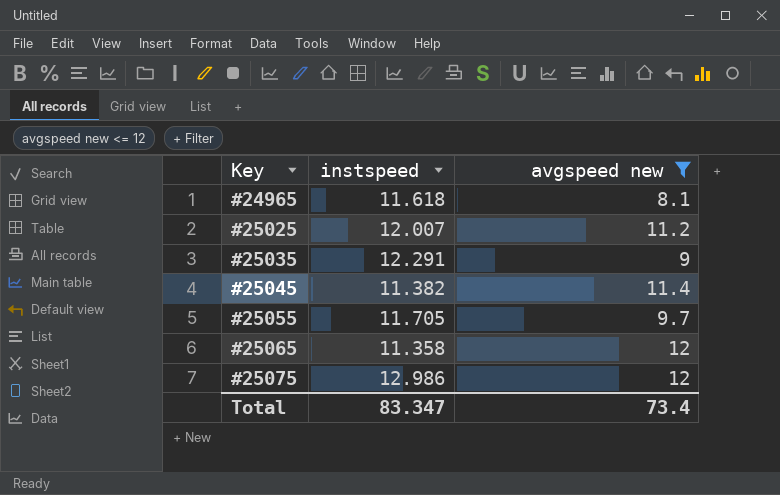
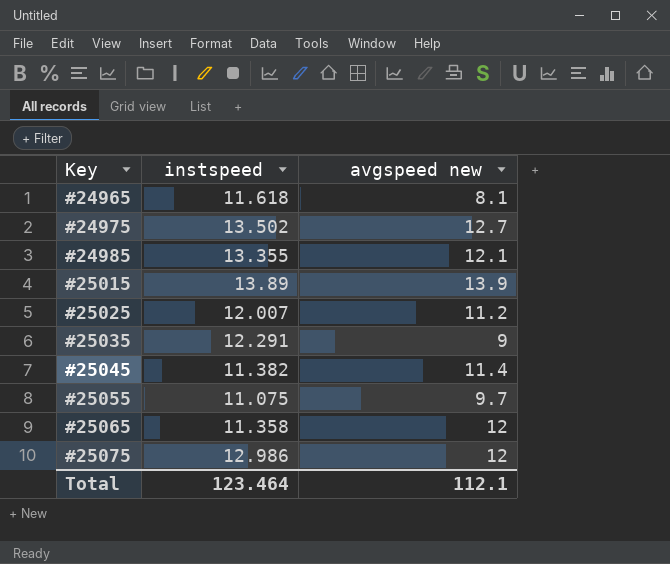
filter: avgspeed new <= 12 -> none
#25055 | instspeed: 11.705 -> 11.075
Total | instspeed: 83.347 -> 123.464
Total | avgspeed new: 73.4 -> 112.1

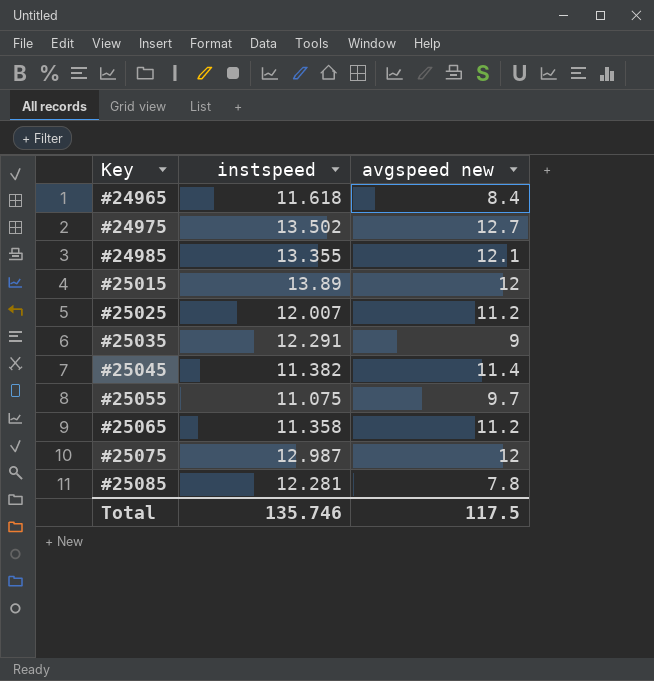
#24965 | avgspeed new: 8.1 -> 8.4
#25015 | avgspeed new: 13.9 -> 12
#25065 | avgspeed new: 12 -> 11.2
#25075 | instspeed: 12.986 -> 12.987
row #25085: none -> 12.281 | 7.8
Total | instspeed: 123.464 -> 135.746
Total | avgspeed new: 112.1 -> 117.5

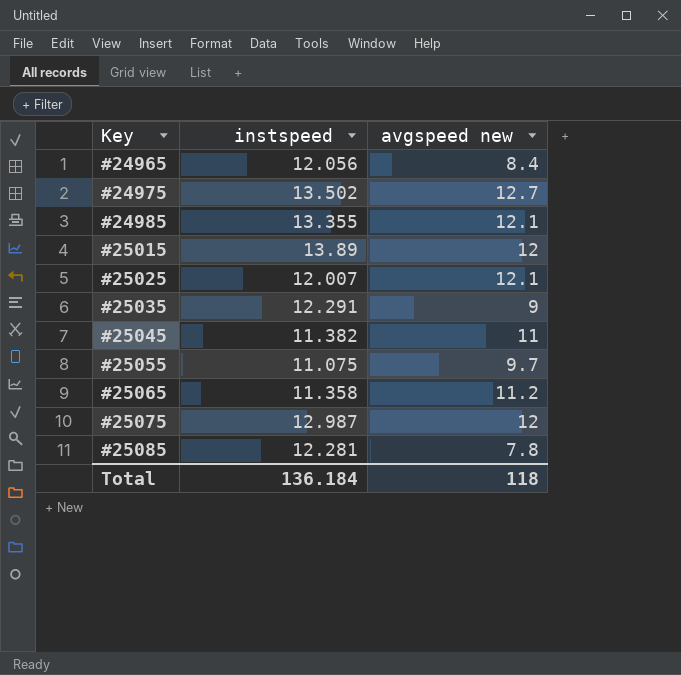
#24965 | instspeed: 11.618 -> 12.056
#25025 | avgspeed new: 11.2 -> 12.1
#25045 | avgspeed new: 11.4 -> 11
Total | instspeed: 135.746 -> 136.184
Total | avgspeed new: 117.5 -> 118

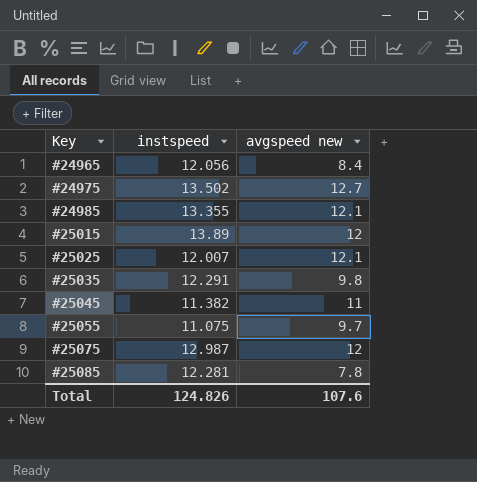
row #25065: 11.358 | 11.2 -> none
#25035 | avgspeed new: 9 -> 9.8
Total | instspeed: 136.184 -> 124.826
Total | avgspeed new: 118 -> 107.6

